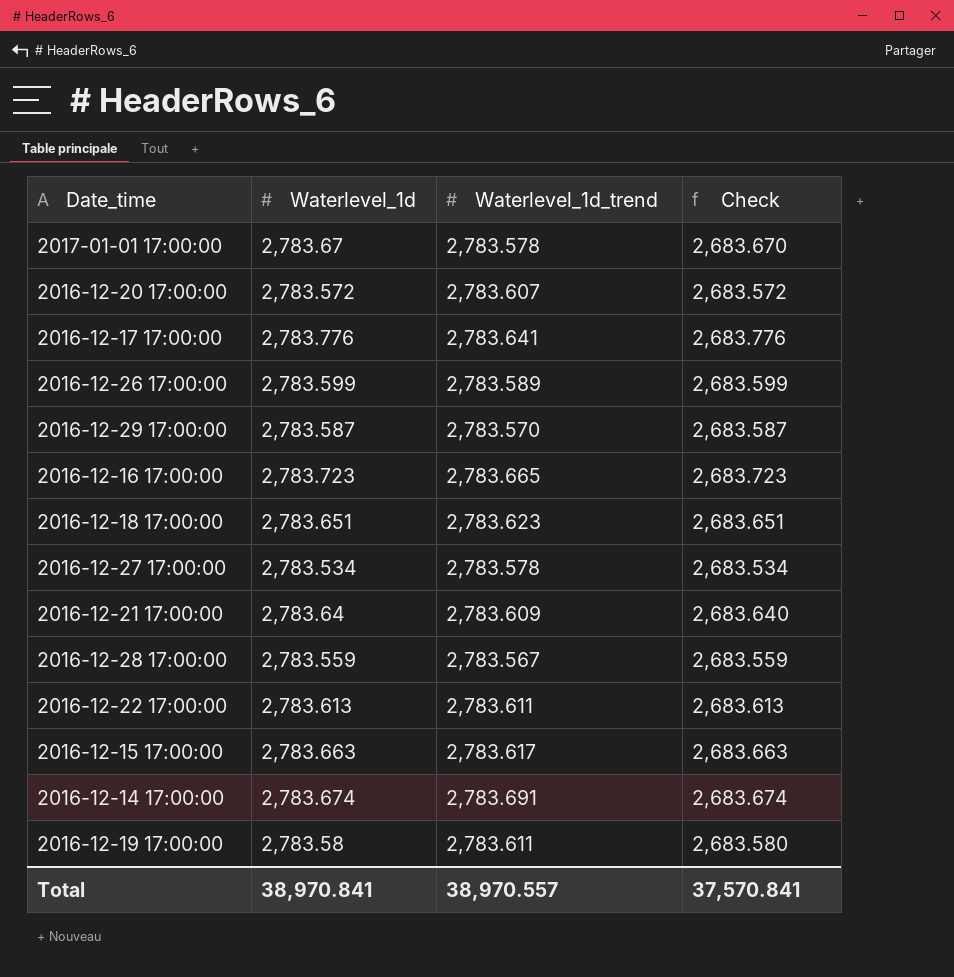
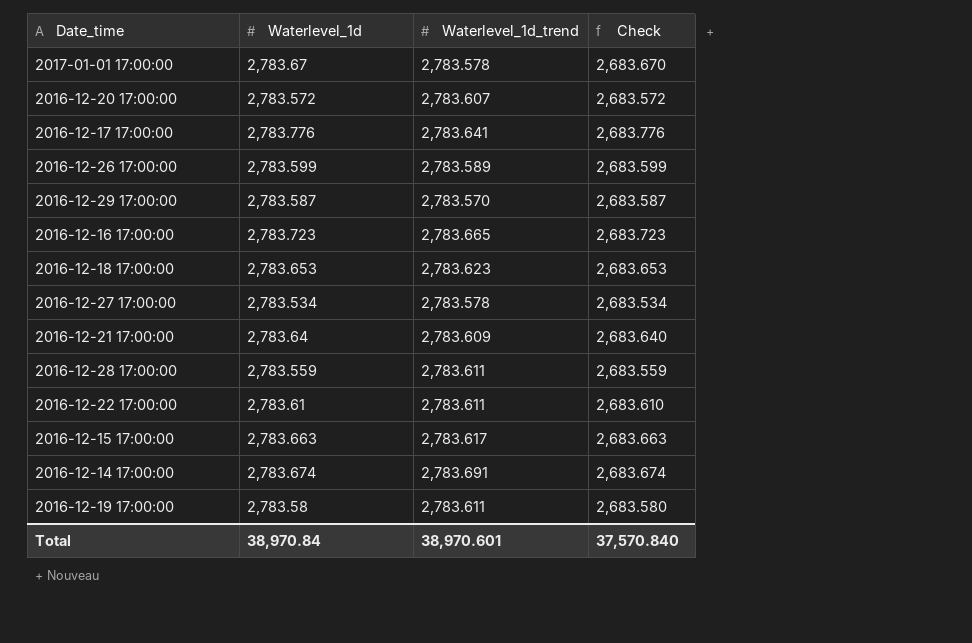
2016-12-18 17:00:00 | Waterlevel_1d: 2,783.651 -> 2,783.653
2016-12-18 17:00:00 | Check: 2,683.651 -> 2,683.653
2016-12-28 17:00:00 | Waterlevel_1d_trend: 2,783.567 -> 2,783.611
2016-12-22 17:00:00 | Waterlevel_1d: 2,783.613 -> 2,783.61
2016-12-22 17:00:00 | Check: 2,683.613 -> 2,683.610
Total | Waterlevel_1d: 38,970.841 -> 38,970.84
Total | Waterlevel_1d_trend: 38,970.557 -> 38,970.601
Total | Check: 37,570.841 -> 37,570.840

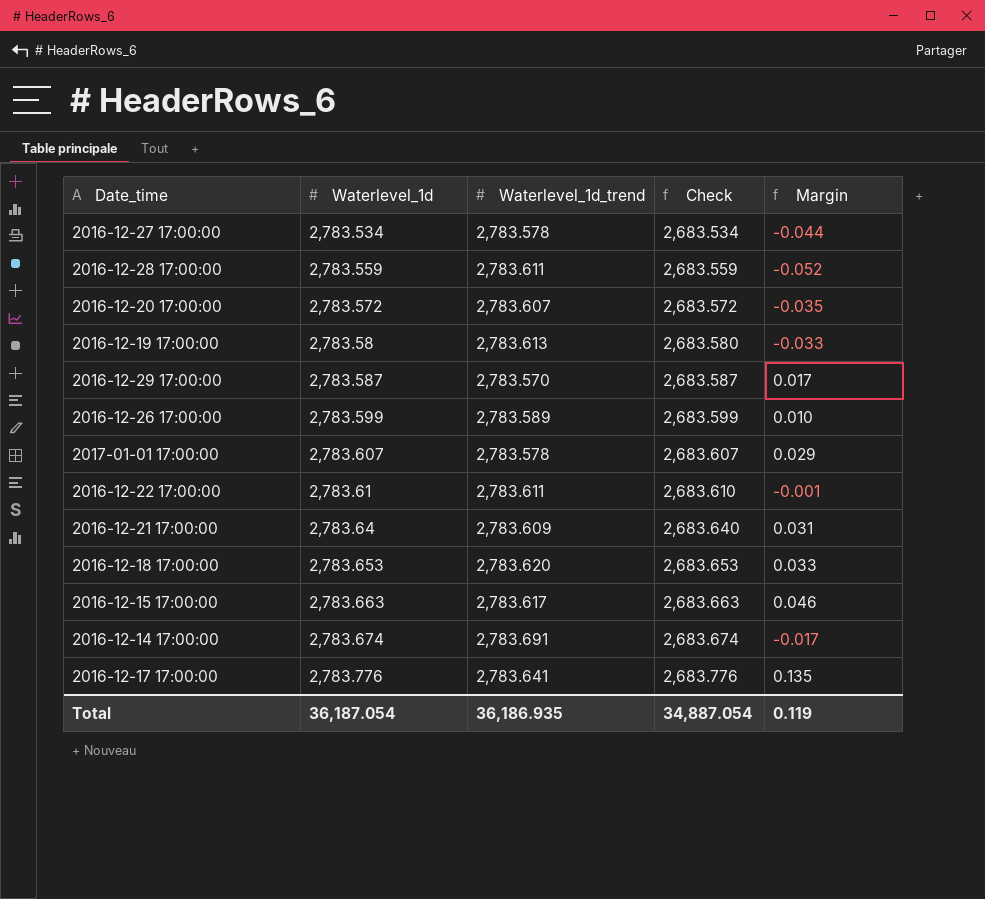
row order: none -> Waterlevel_1d ascending
column Margin | formula: none -> [Waterlevel_1d] - [Waterlevel_1d_trend]
row 2016-12-16 17:00:00: 2,783.723 | 2,783.665 | 2,683.723 -> none
2016-12-19 17:00:00 | Waterlevel_1d_trend: 2,783.611 -> 2,783.613
2017-01-01 17:00:00 | Waterlevel_1d: 2,783.67 -> 2,783.607
2017-01-01 17:00:00 | Check: 2,683.670 -> 2,683.607
2016-12-18 17:00:00 | Waterlevel_1d_trend: 2,783.623 -> 2,783.620
Total | Waterlevel_1d: 38,970.84 -> 36,187.054
Total | Waterlevel_1d_trend: 38,970.601 -> 36,186.935
Total | Check: 37,570.840 -> 34,887.054

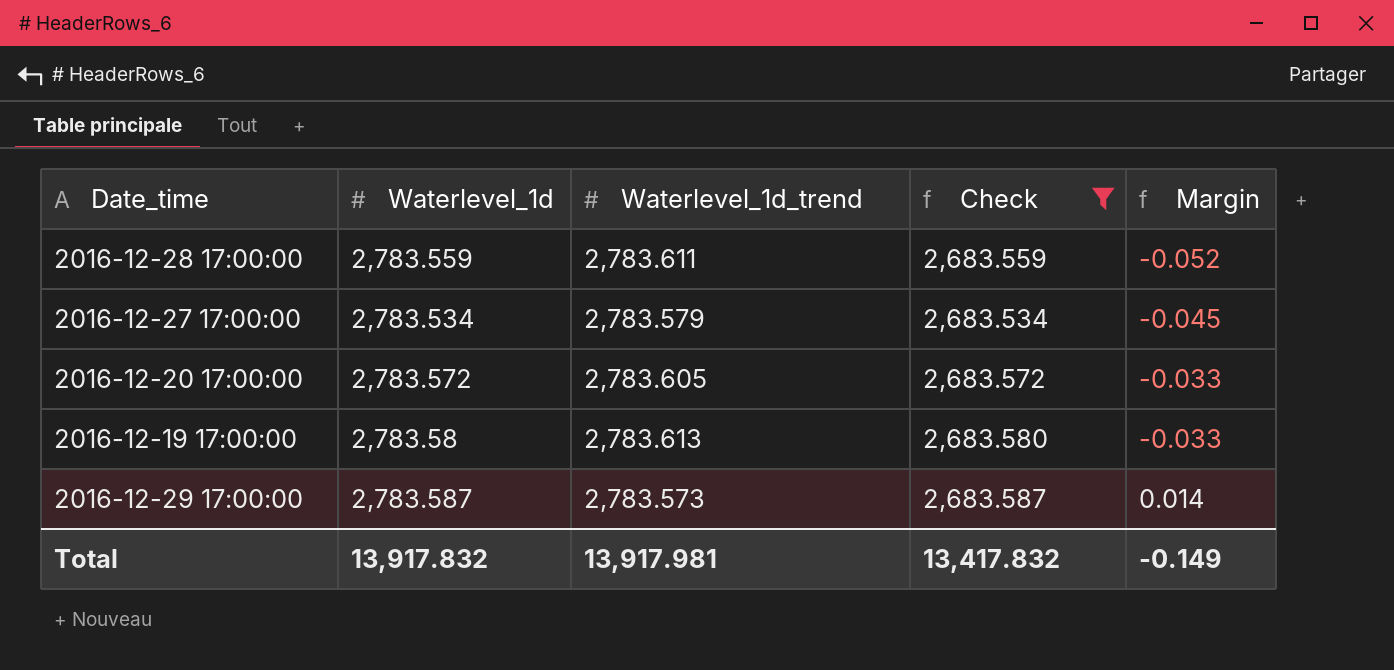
filter: none -> Check <= 2,683.587
row order: Waterlevel_1d ascending -> Margin ascending
2016-12-27 17:00:00 | Waterlevel_1d_trend: 2,783.578 -> 2,783.579
2016-12-27 17:00:00 | Margin: -0.044 -> -0.045
2016-12-20 17:00:00 | Waterlevel_1d_trend: 2,783.607 -> 2,783.605
2016-12-20 17:00:00 | Margin: -0.035 -> -0.033
2016-12-29 17:00:00 | Waterlevel_1d_trend: 2,783.570 -> 2,783.573
2016-12-29 17:00:00 | Margin: 0.017 -> 0.014
Total | Waterlevel_1d: 36,187.054 -> 13,917.832
Total | Waterlevel_1d_trend: 36,186.935 -> 13,917.981
Total | Check: 34,887.054 -> 13,417.832
Total | Margin: 0.119 -> -0.149

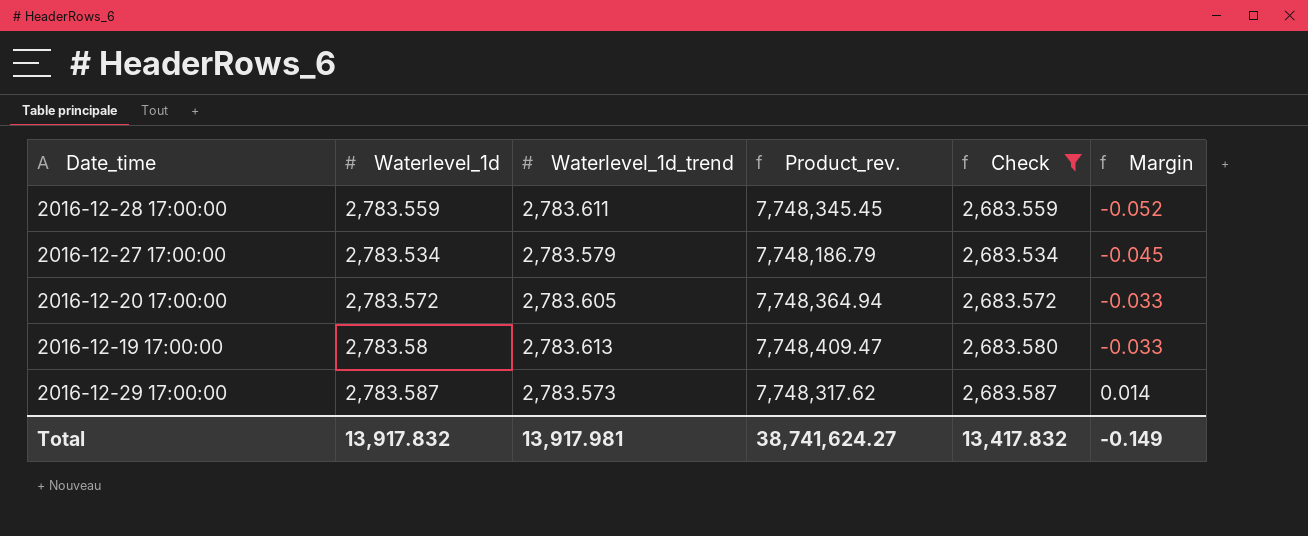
column Product_rev. | formula: none -> [Waterlevel_1d] * [Waterlevel_1d_trend]

